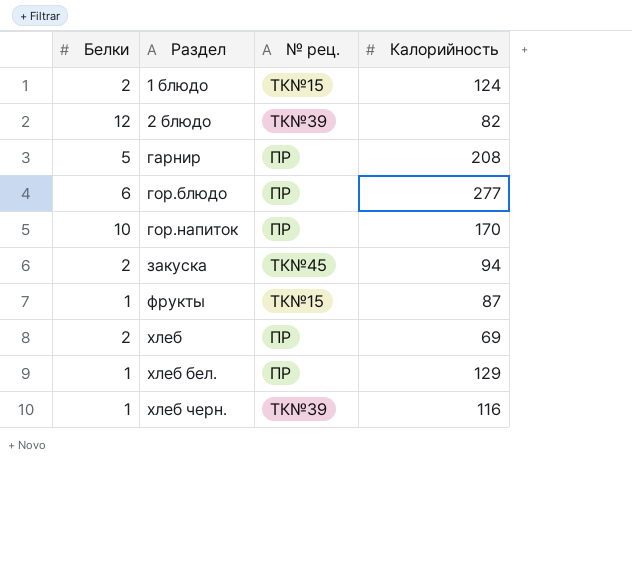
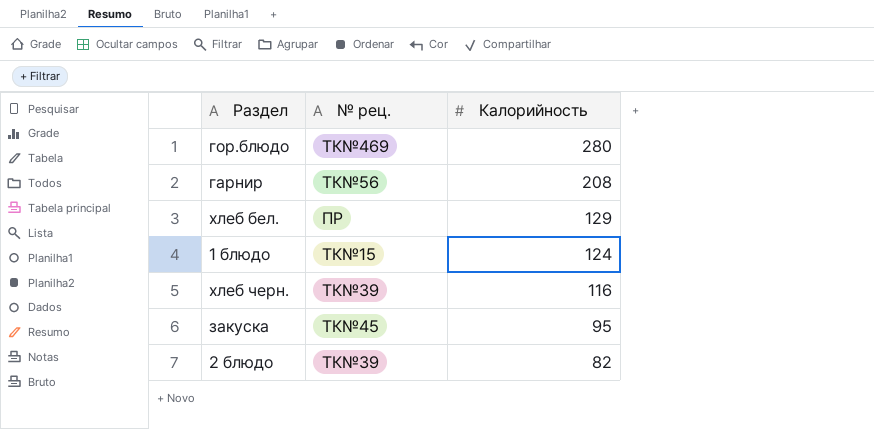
row order: Раздел ascending -> Калорийность descending
column Белки | position: 1 -> none
row гор.напиток: 10 | ПР | 170 -> none
row фрукты: 1 | ТК№15 | 87 -> none
row хлеб: 2 | ПР | 69 -> none
гор.блюдо | № рец.: ПР -> ТК№469
гор.блюдо | Калорийность: 277 -> 280
гарнир | № рец.: ПР -> ТК№56
закуска | Калорийность: 94 -> 95

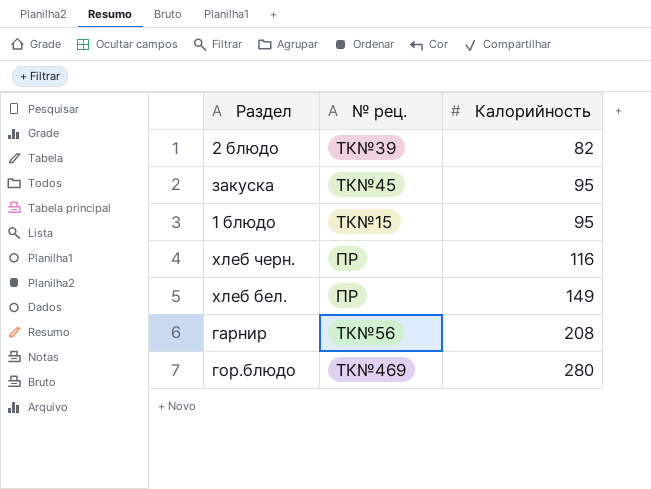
row order: Калорийность descending -> Калорийность ascending
1 блюдо | Калорийность: 124 -> 95
хлеб черн. | № рец.: ТК№39 -> ПР
хлеб бел. | Калорийность: 129 -> 149

